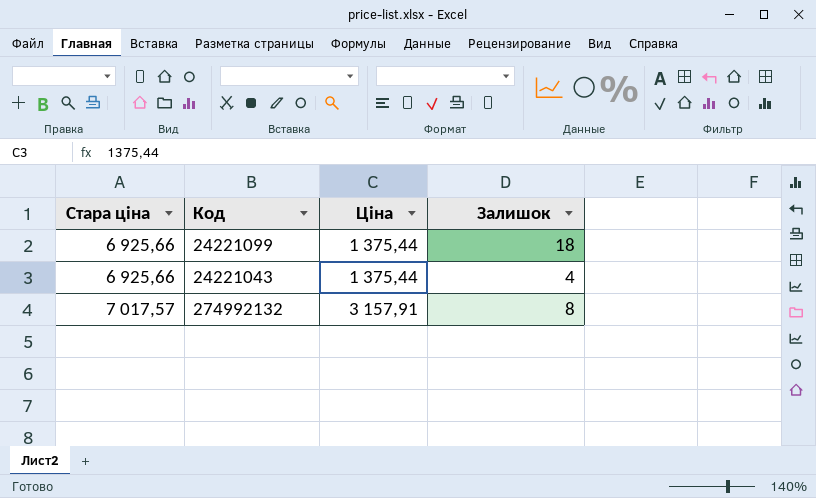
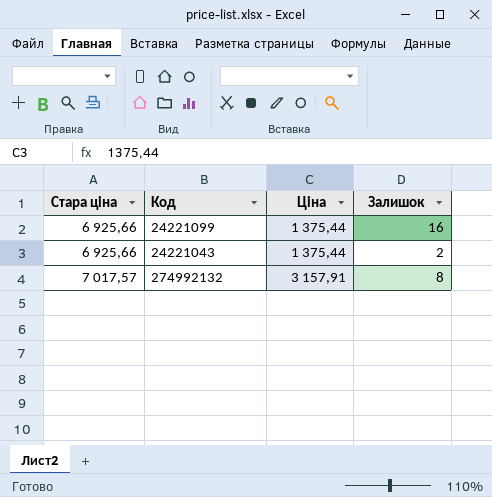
24221099 | Залишок: 18 -> 16
24221043 | Залишок: 4 -> 2

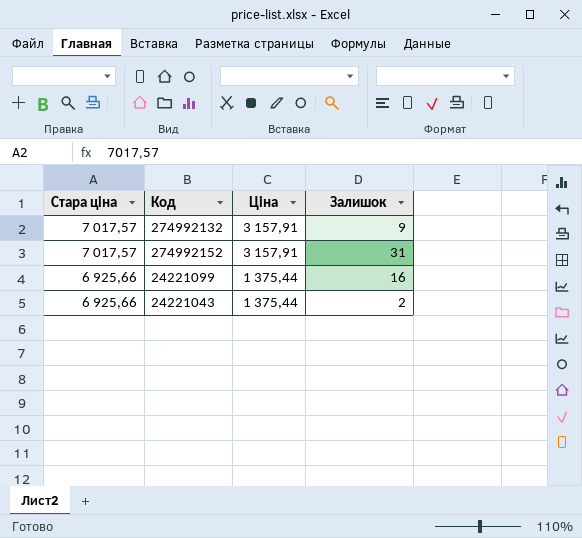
row order: Стара ціна ascending -> Стара ціна descending
274992132 | Залишок: 8 -> 9
row 274992152: none -> 7 017,57 | 3 157,91 | 31

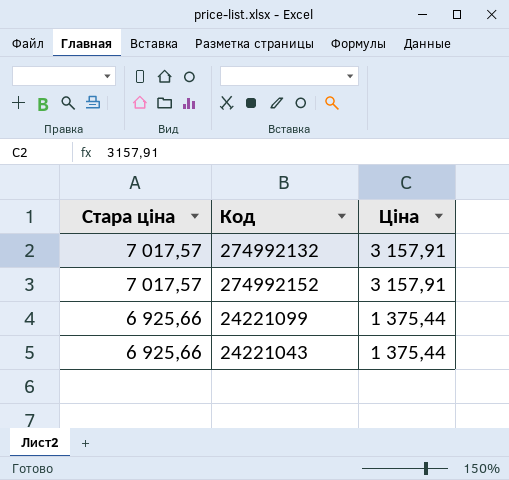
column Залишок | position: 4 -> none

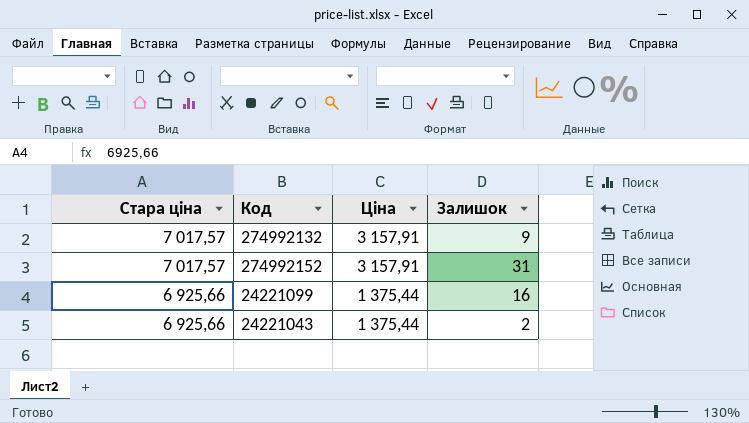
column Залишок | position: none -> 4

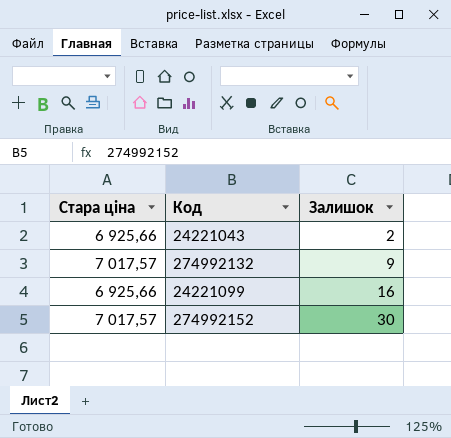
row order: Стара ціна descending -> Залишок ascending
column Ціна | position: 3 -> none
274992152 | Залишок: 31 -> 30

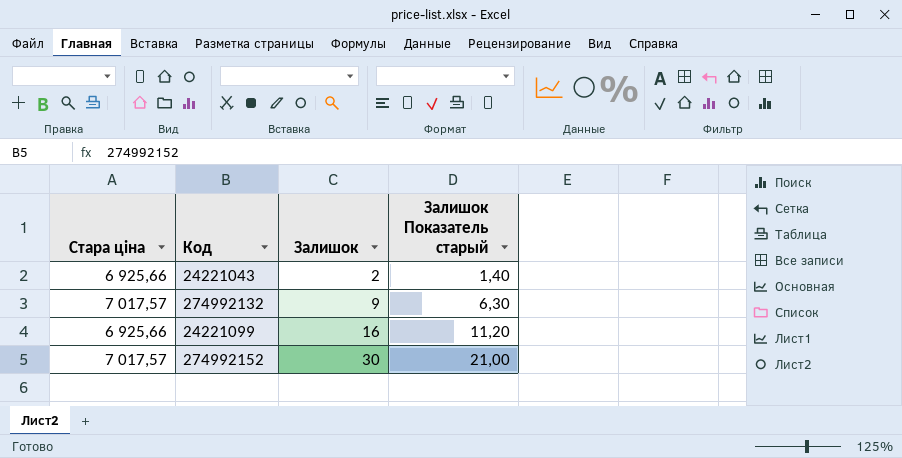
column Залишок Показатель старый | formula: none -> [Залишок] * 0,7

